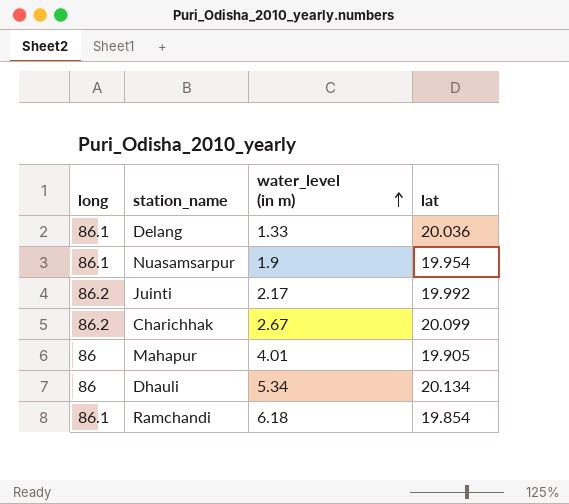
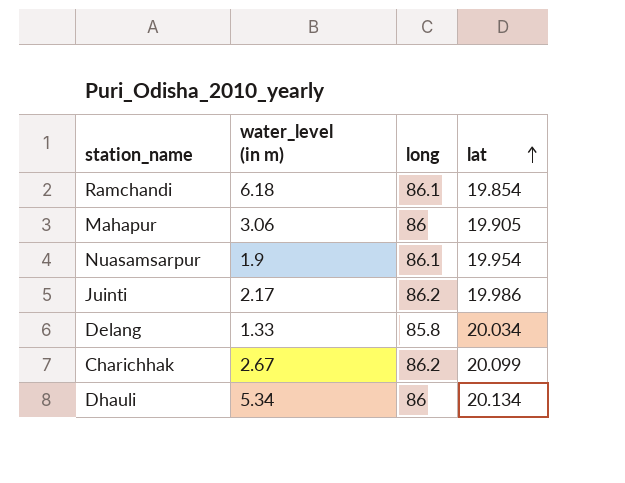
row order: water_level (in m) ascending -> lat ascending
column long | position: 1 -> 3
Mahapur | water_level (in m): 4.01 -> 3.06
Juinti | lat: 19.992 -> 19.986
Delang | long: 86.1 -> 85.8
Delang | lat: 20.036 -> 20.034

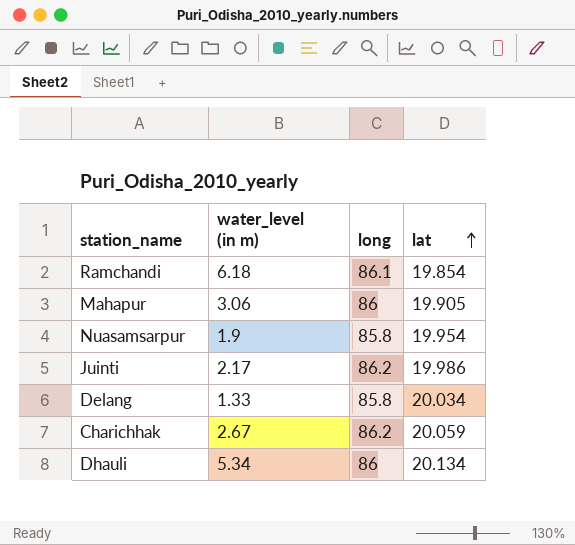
Nuasamsarpur | long: 86.1 -> 85.8
Charichhak | lat: 20.099 -> 20.059

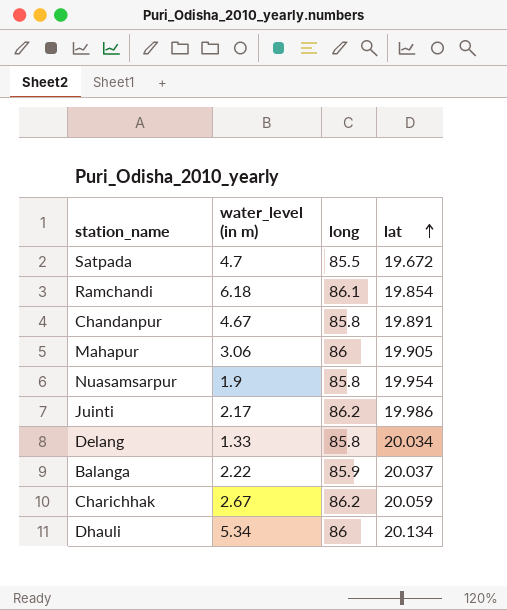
row Satpada: none -> 4.7 | 85.5 | 19.672
row Chandanpur: none -> 4.67 | 85.8 | 19.891
row Balanga: none -> 2.22 | 85.9 | 20.037

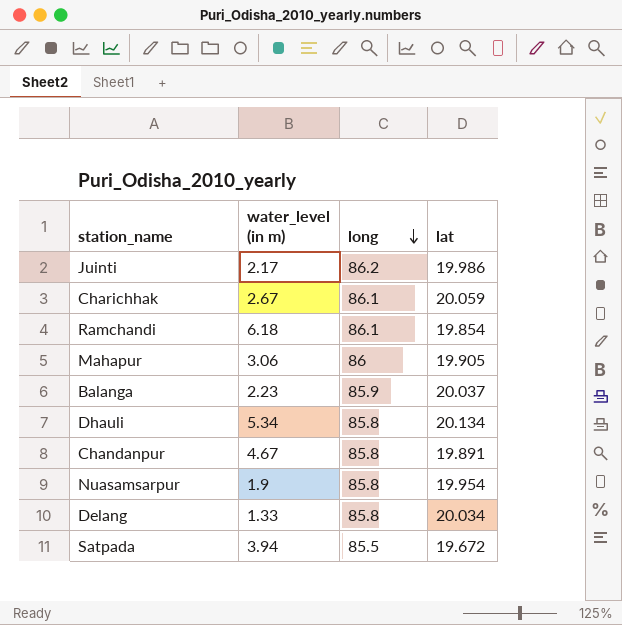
row order: lat ascending -> long descending
Charichhak | long: 86.2 -> 86.1
Balanga | water_level (in m): 2.22 -> 2.23
Dhauli | long: 86 -> 85.8
Satpada | water_level (in m): 4.7 -> 3.94

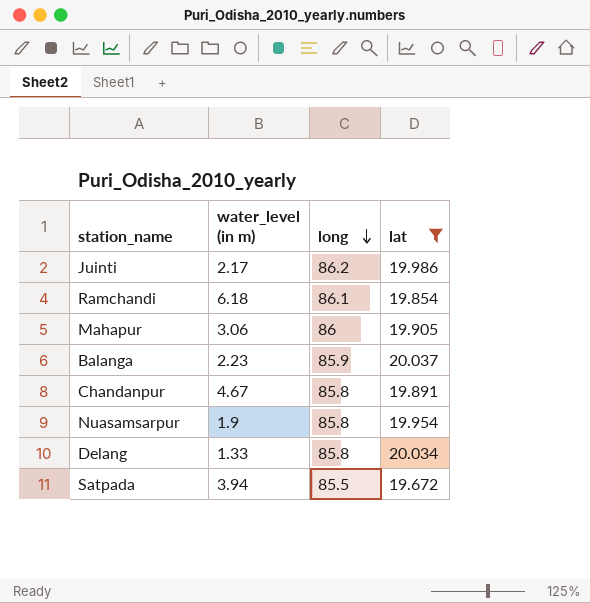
filter: none -> lat <= 20.037

